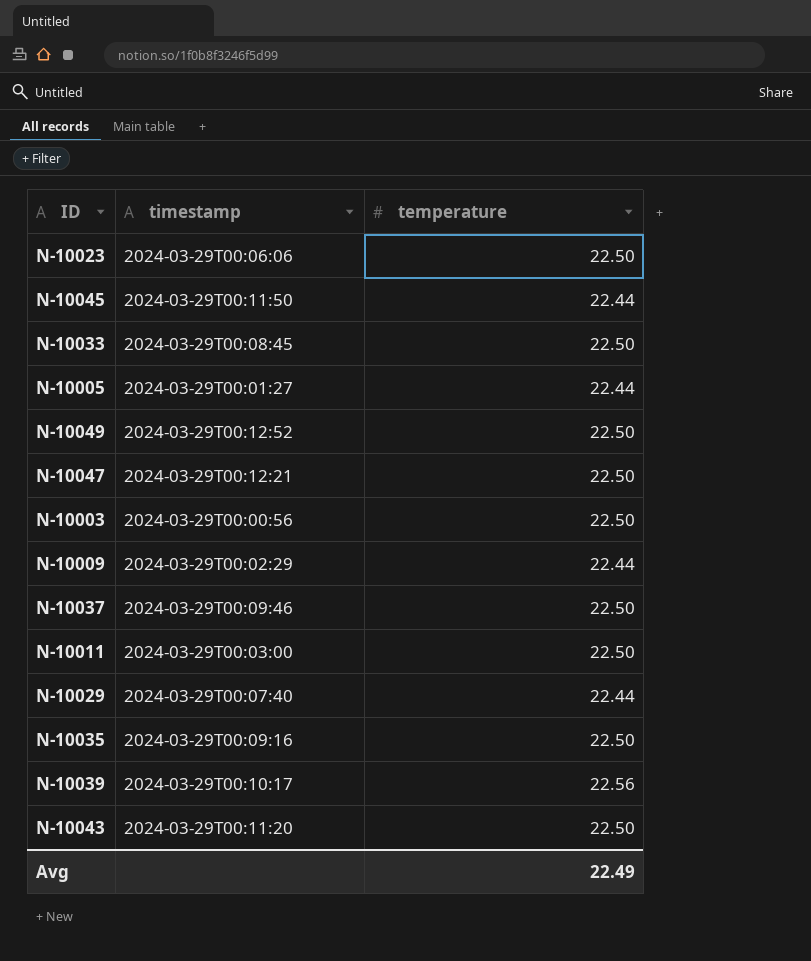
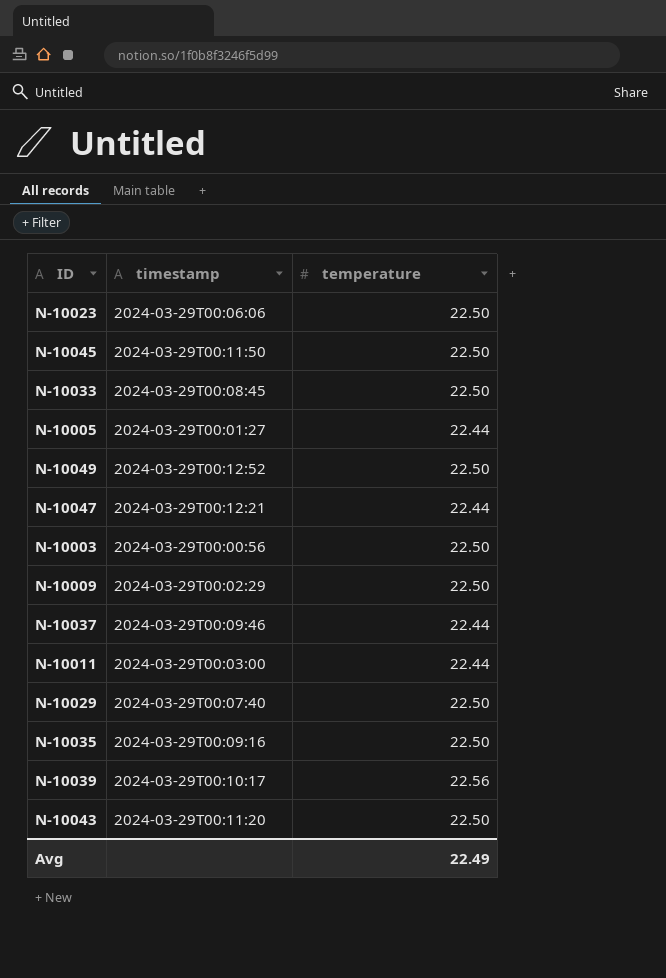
N-10045 | temperature: 22.44 -> 22.50
N-10047 | temperature: 22.50 -> 22.44
N-10009 | temperature: 22.44 -> 22.50
N-10037 | temperature: 22.50 -> 22.44
N-10011 | temperature: 22.50 -> 22.44
N-10029 | temperature: 22.44 -> 22.50

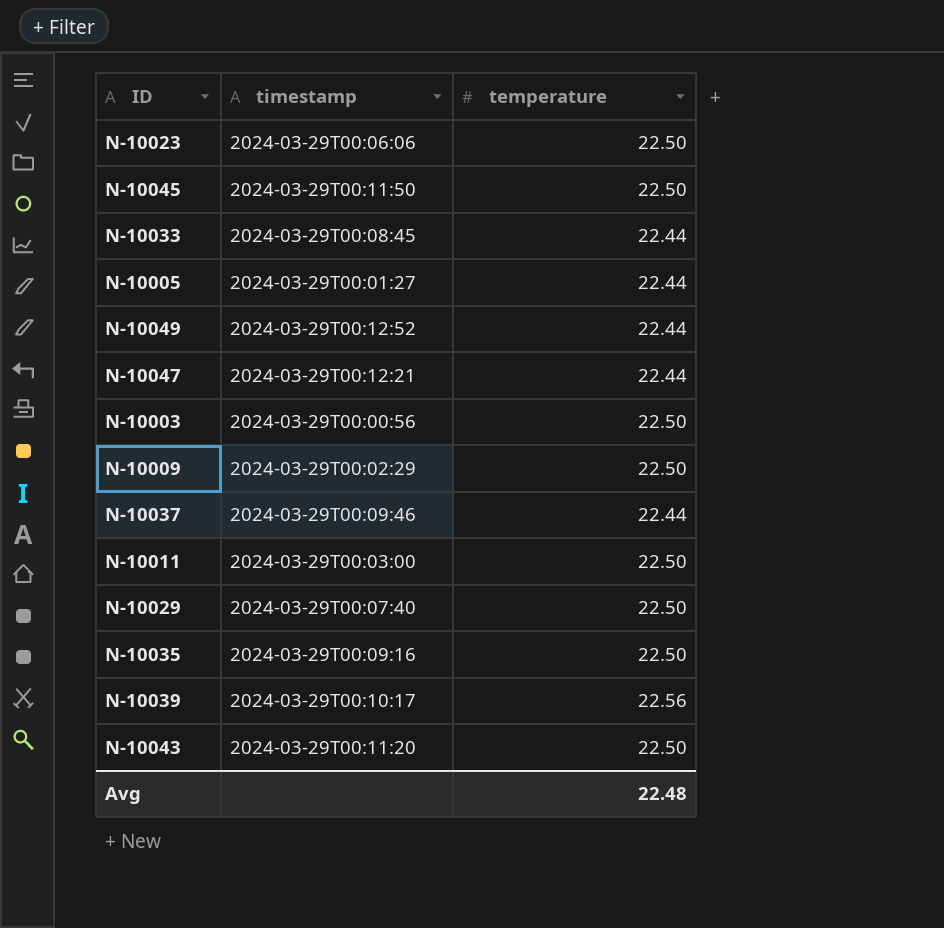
N-10033 | temperature: 22.50 -> 22.44
N-10049 | temperature: 22.50 -> 22.44
N-10011 | temperature: 22.44 -> 22.50
Avg | temperature: 22.49 -> 22.48

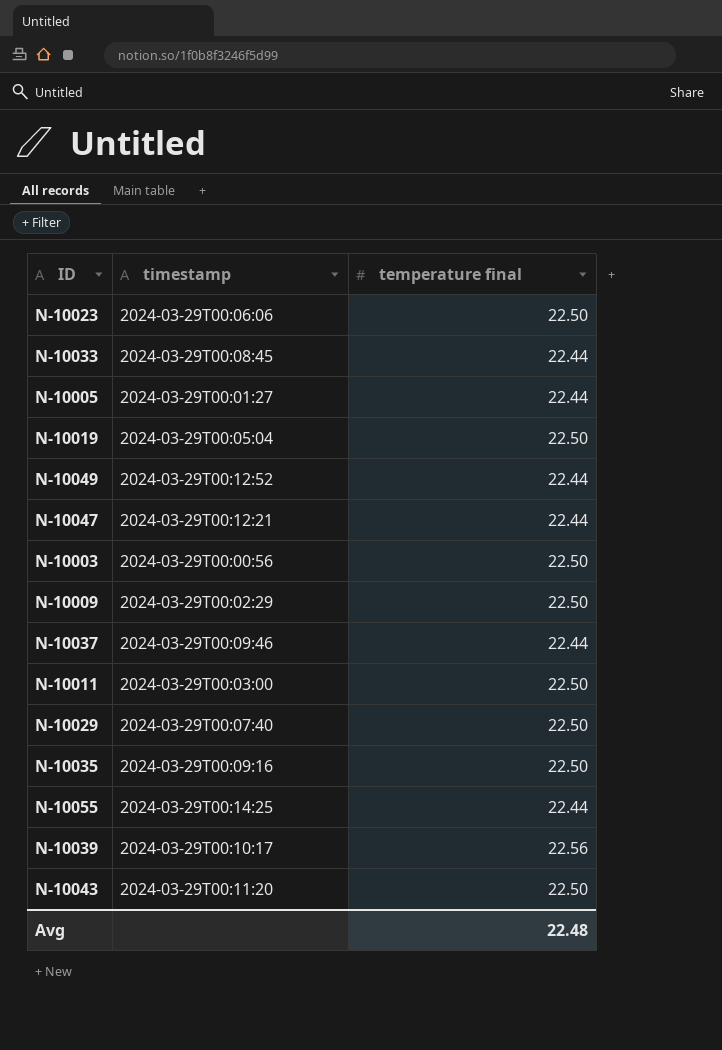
column name: temperature -> temperature final
row N-10045: 2024-03-29T00:11:50 | 22.50 -> none
row N-10019: none -> 2024-03-29T00:05:04 | 22.50
row N-10055: none -> 2024-03-29T00:14:25 | 22.44

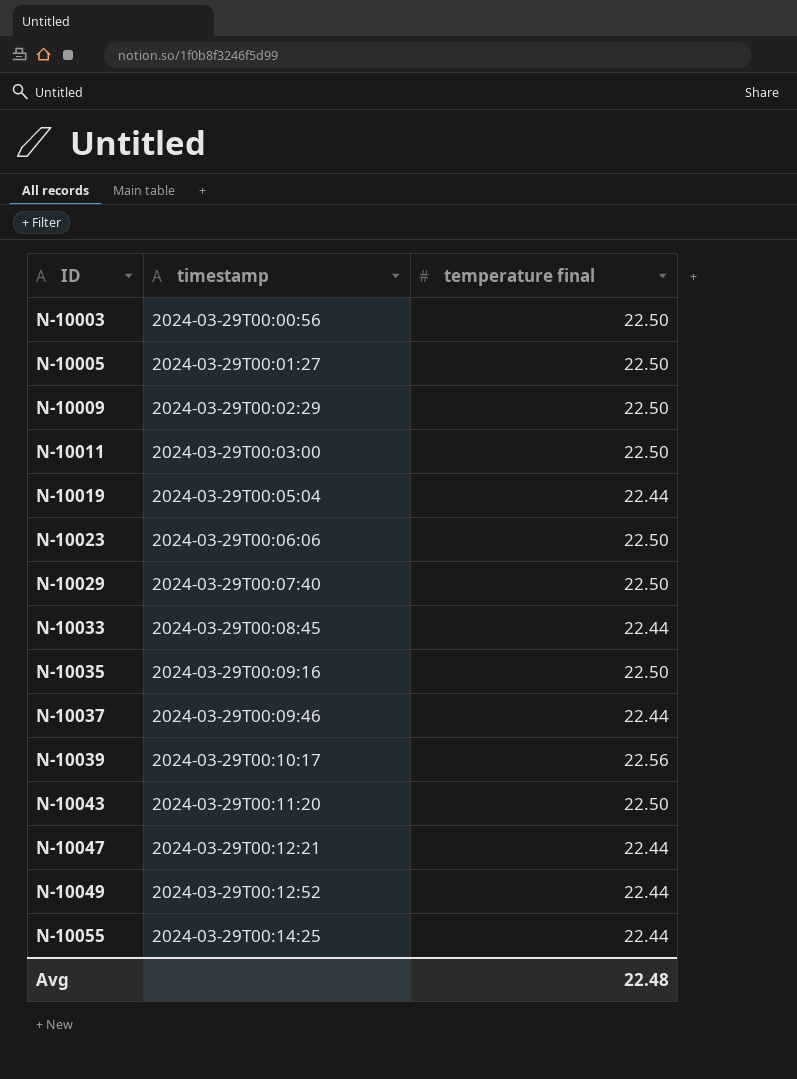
row order: none -> ID ascending
N-10005 | temperature final: 22.44 -> 22.50
N-10019 | temperature final: 22.50 -> 22.44

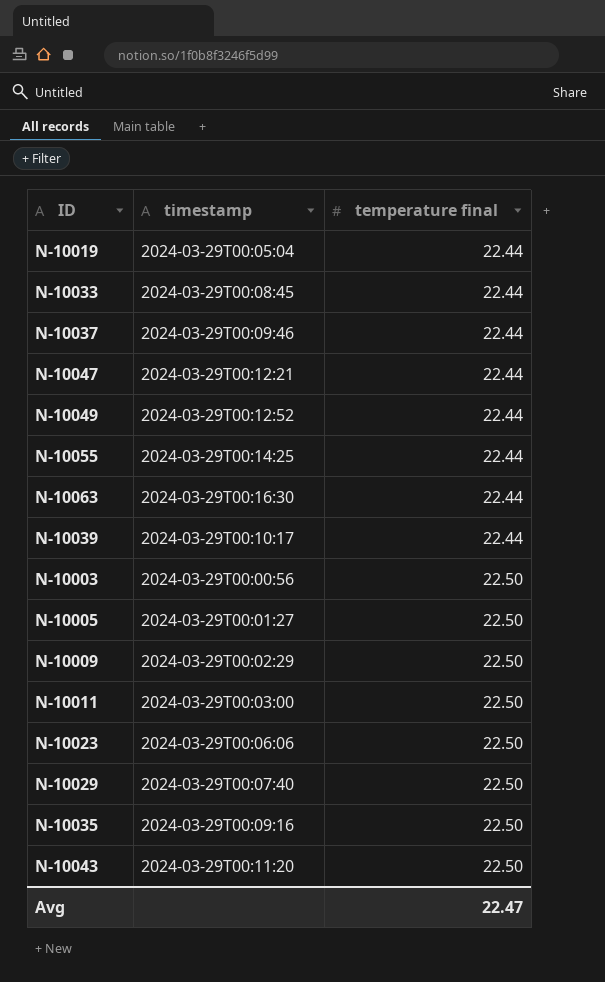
row order: ID ascending -> temperature final ascending
row N-10063: none -> 2024-03-29T00:16:30 | 22.44
N-10039 | temperature final: 22.56 -> 22.44
Avg | temperature final: 22.48 -> 22.47

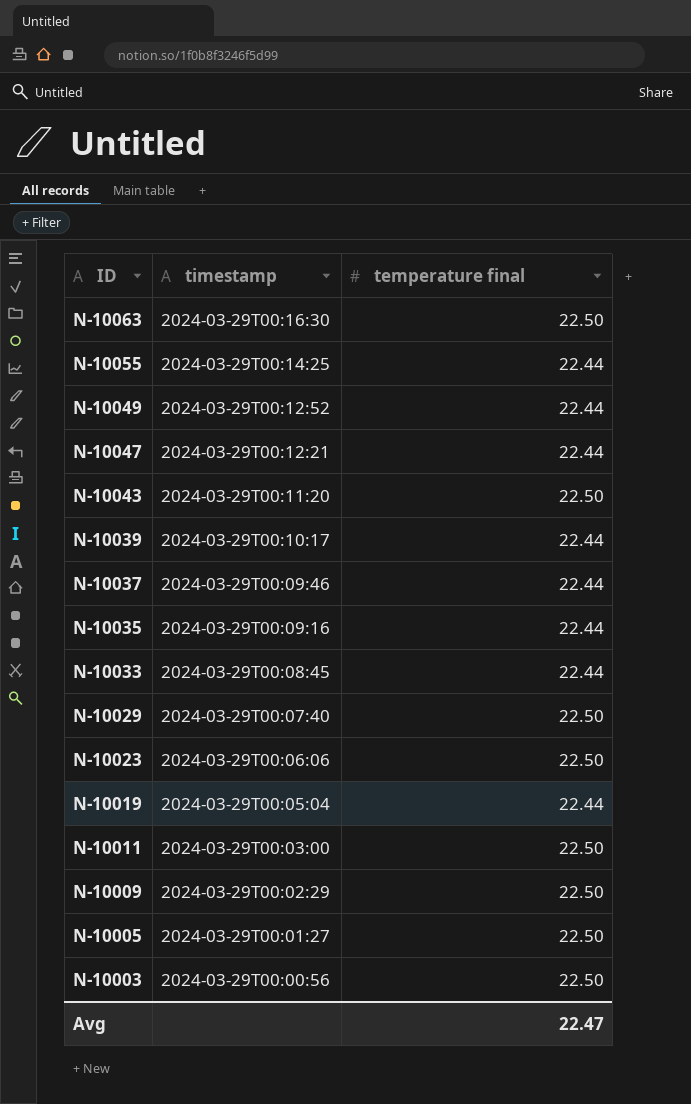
row order: temperature final ascending -> ID descending
N-10063 | temperature final: 22.44 -> 22.50
N-10035 | temperature final: 22.50 -> 22.44

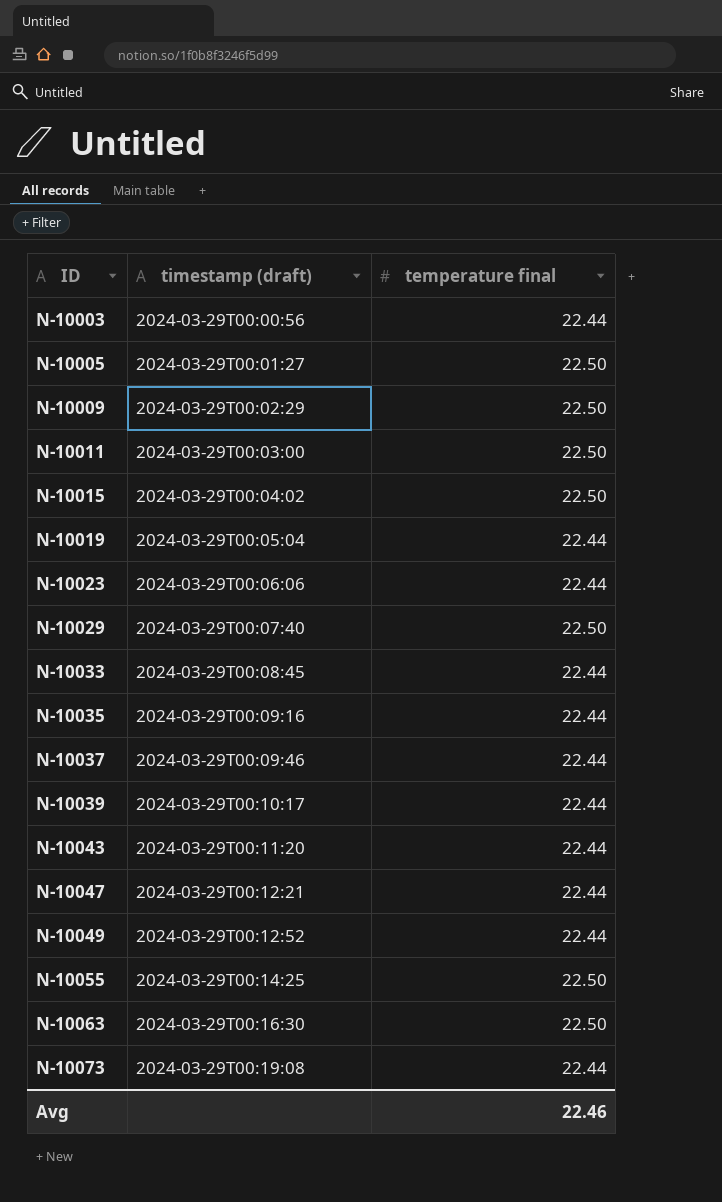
row order: ID descending -> ID ascending
column name: timestamp -> timestamp (draft)
N-10003 | temperature final: 22.50 -> 22.44
row N-10015: none -> 2024-03-29T00:04:02 | 22.50
N-10023 | temperature final: 22.50 -> 22.44
N-10043 | temperature final: 22.50 -> 22.44
N-10055 | temperature final: 22.44 -> 22.50
row N-10073: none -> 2024-03-29T00:19:08 | 22.44
Avg | temperature final: 22.47 -> 22.46

